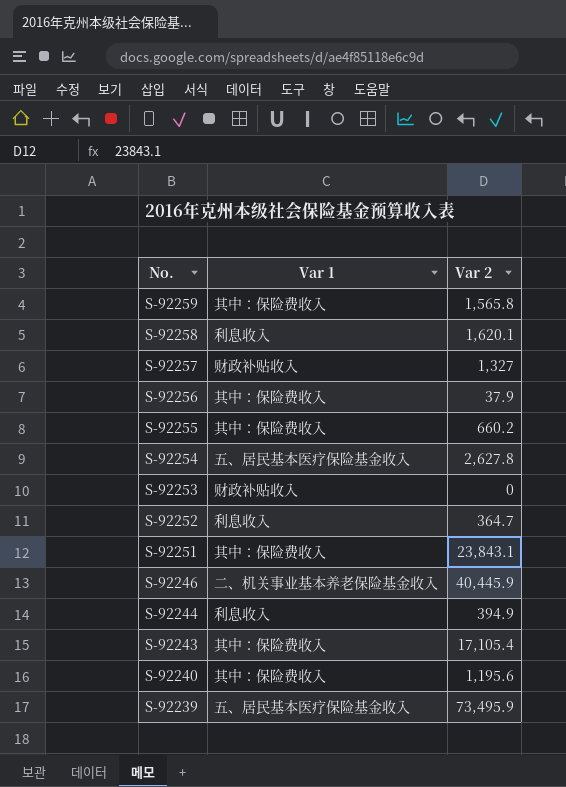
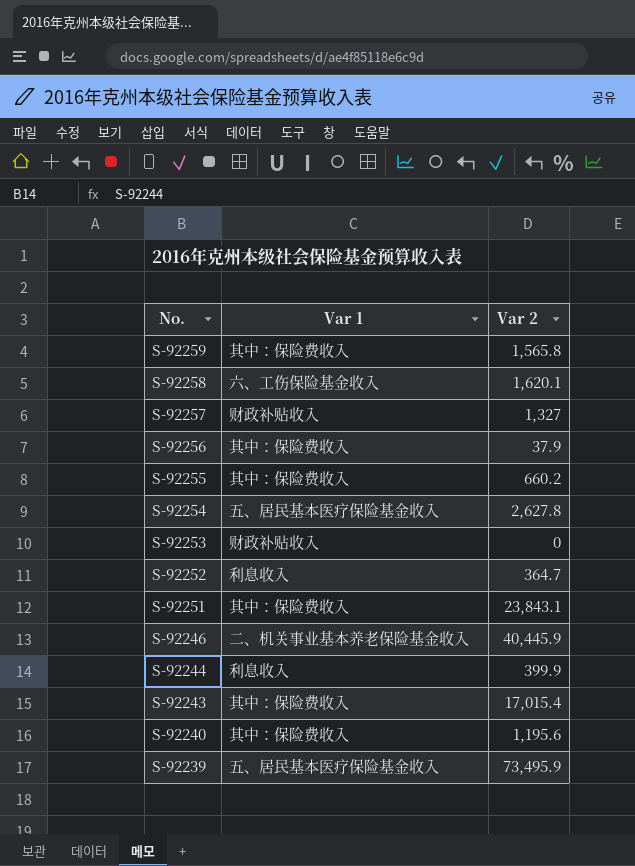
S-92258 | Var 1: 利息收入 -> 六、工伤保险基金收入
S-92244 | Var 2: 394.9 -> 399.9
S-92243 | Var 2: 17,105.4 -> 17,015.4

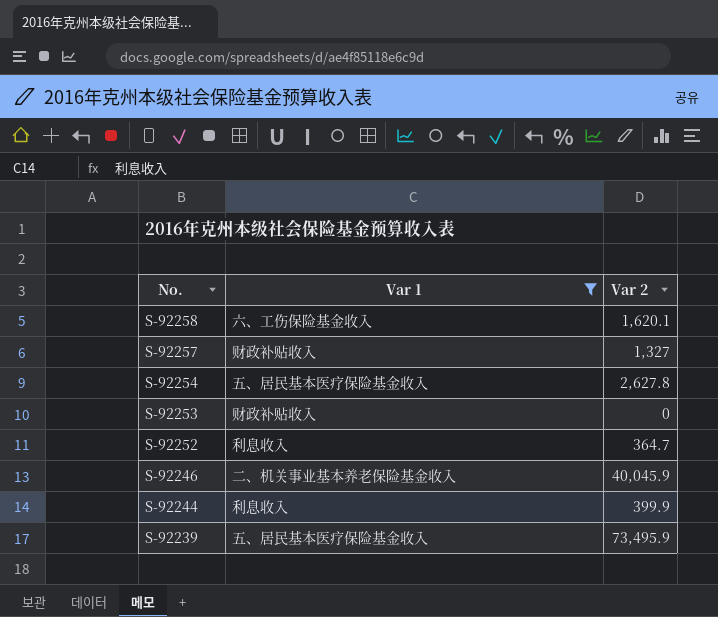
filter: none -> Var 1 != 其中：保险费收入
S-92246 | Var 2: 40,445.9 -> 40,045.9

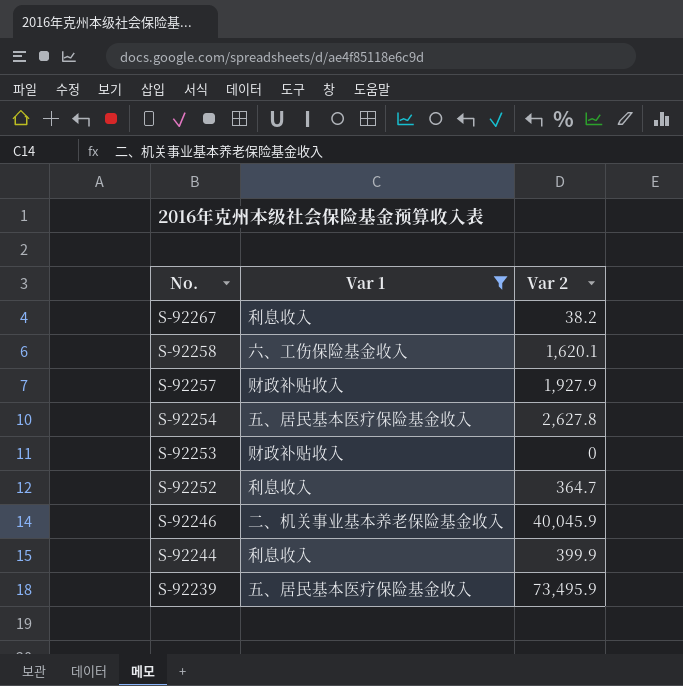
row S-92267: none -> 利息收入 | 38.2
S-92257 | Var 2: 1,327 -> 1,927.9

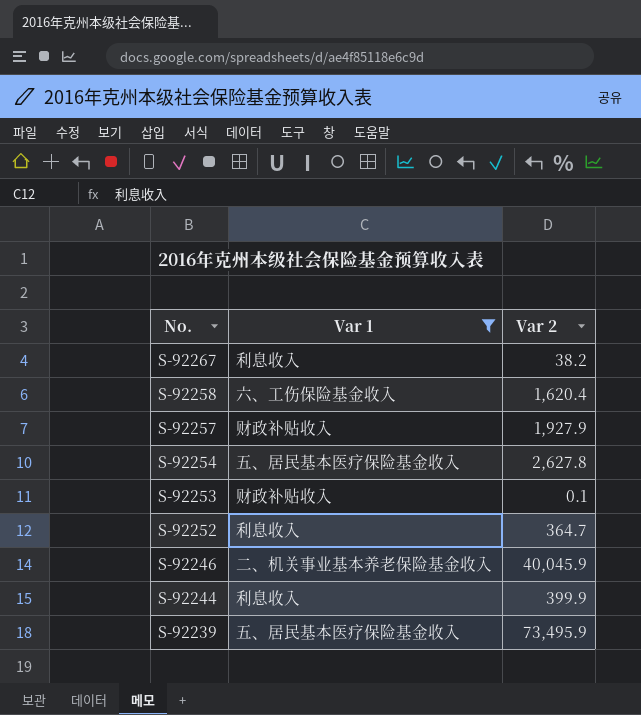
S-92258 | Var 2: 1,620.1 -> 1,620.4
S-92253 | Var 2: 0 -> 0.1

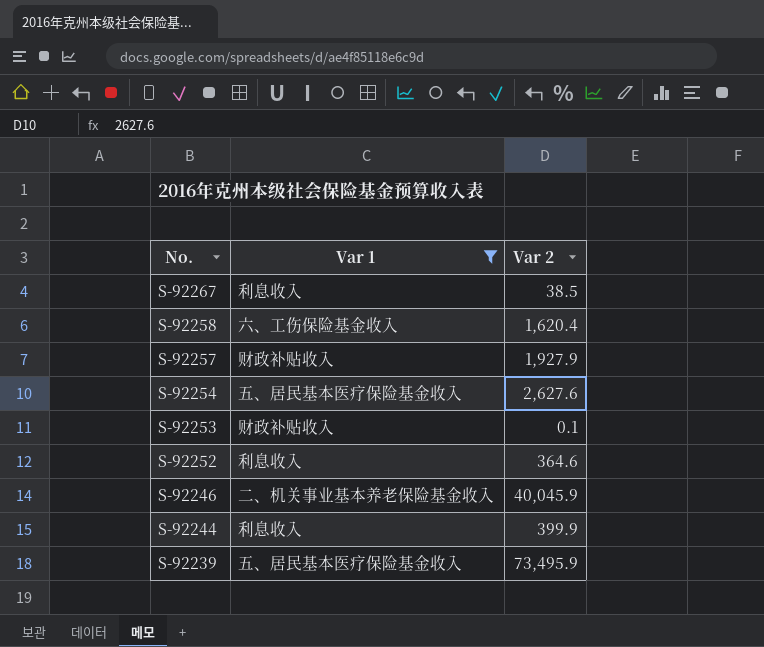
S-92267 | Var 2: 38.2 -> 38.5
S-92254 | Var 2: 2,627.8 -> 2,627.6
S-92252 | Var 2: 364.7 -> 364.6

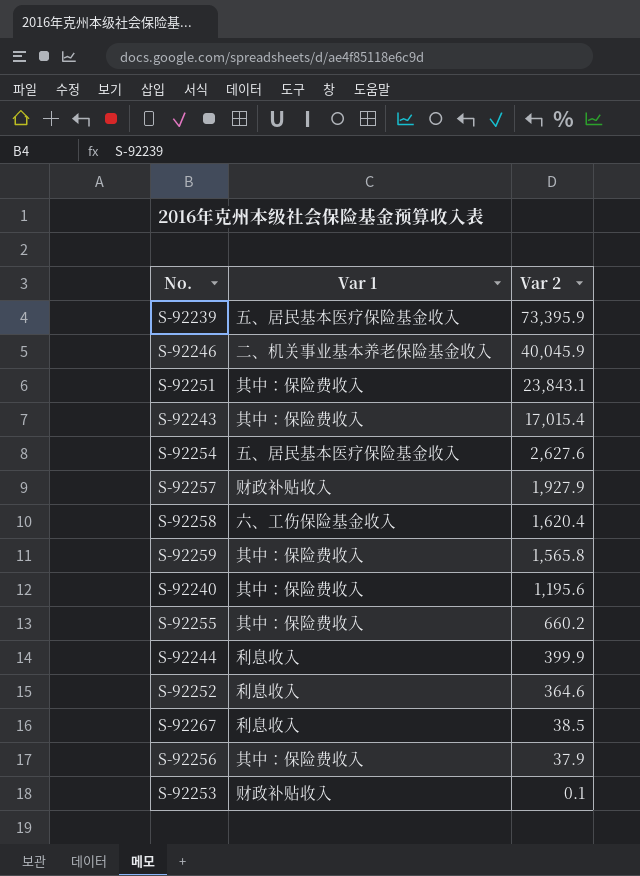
filter: Var 1 != 其中：保险费收入 -> none
row order: No. descending -> Var 2 descending
S-92239 | Var 2: 73,495.9 -> 73,395.9

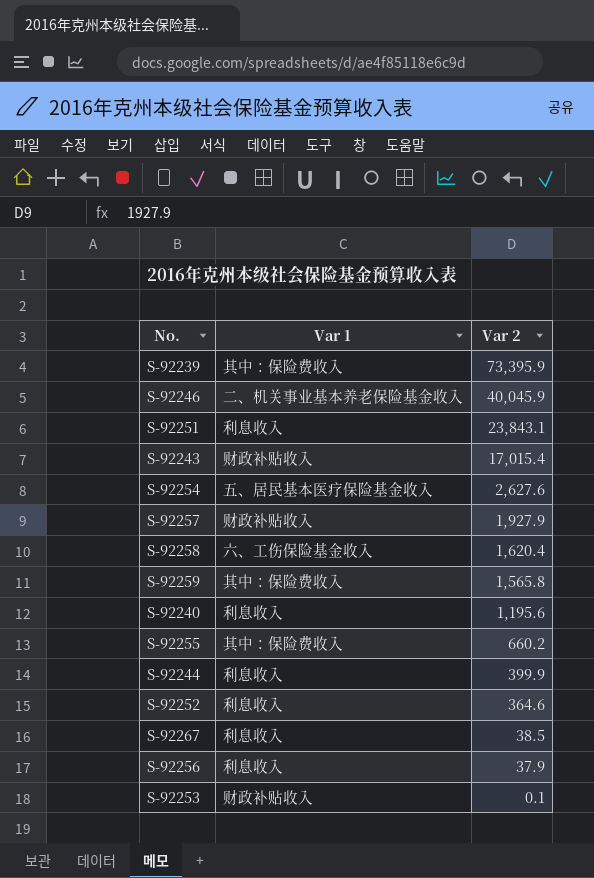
S-92239 | Var 1: 五、居民基本医疗保险基金收入 -> 其中：保险费收入
S-92251 | Var 1: 其中：保险费收入 -> 利息收入
S-92243 | Var 1: 其中：保险费收入 -> 财政补贴收入
S-92240 | Var 1: 其中：保险费收入 -> 利息收入
S-92256 | Var 1: 其中：保险费收入 -> 利息收入

